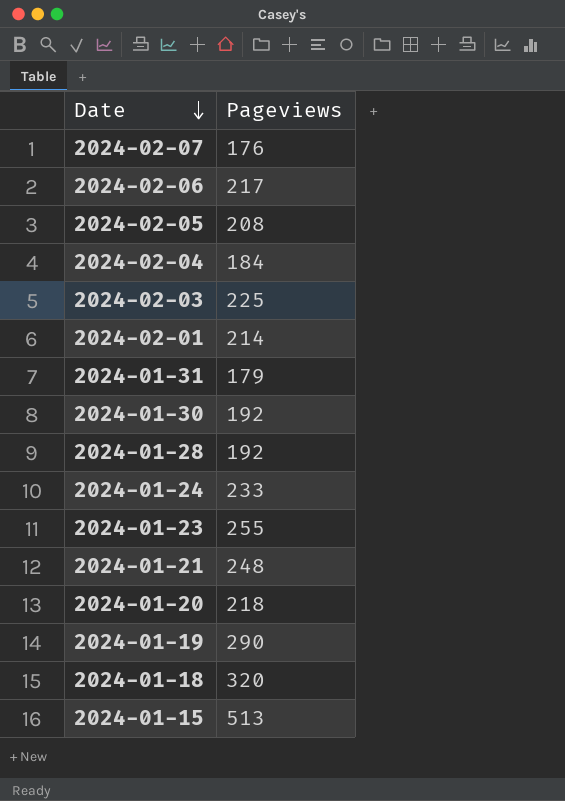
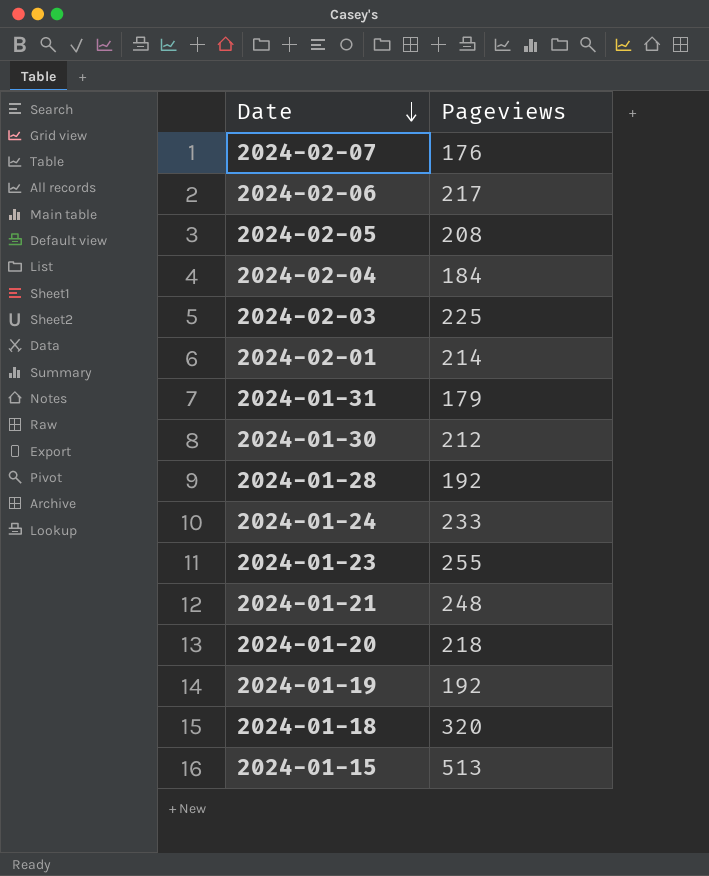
2024-01-30 | Pageviews: 192 -> 212
2024-01-19 | Pageviews: 290 -> 192

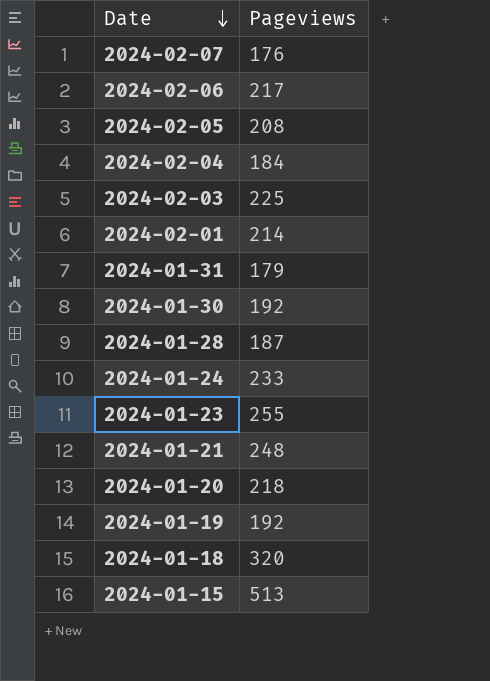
2024-01-30 | Pageviews: 212 -> 192
2024-01-28 | Pageviews: 192 -> 187

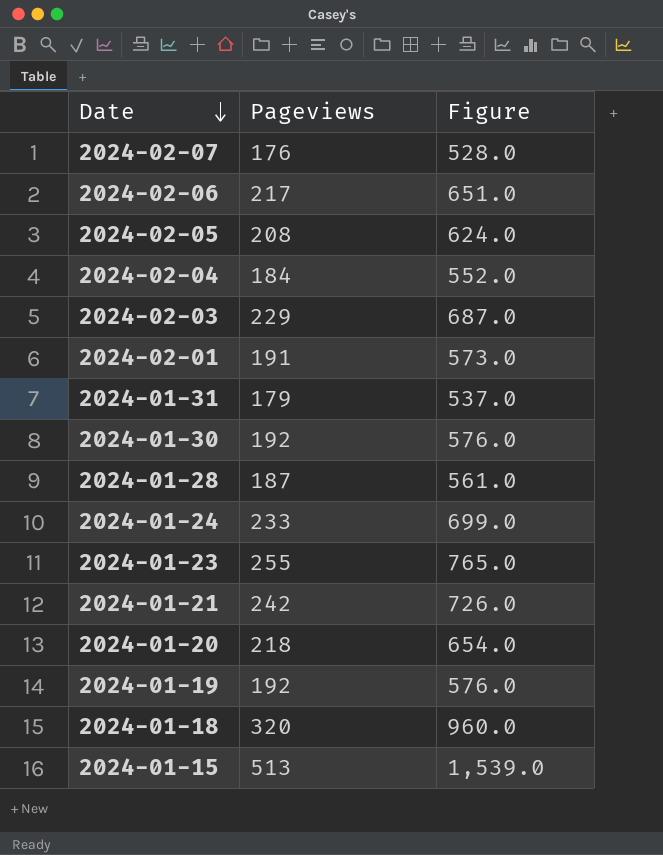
column Figure | formula: none -> [Pageviews] * 3
2024-02-03 | Pageviews: 225 -> 229
2024-02-01 | Pageviews: 214 -> 191
2024-01-21 | Pageviews: 248 -> 242

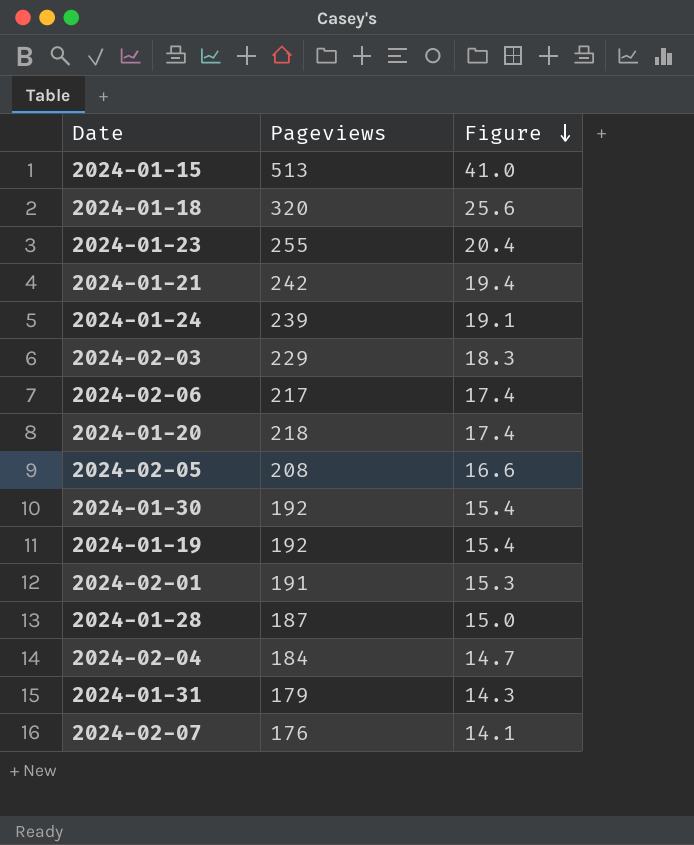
row order: Date descending -> Figure descending
column Figure | formula: [Pageviews] * 3 -> [Pageviews] * 0.08
2024-01-24 | Pageviews: 233 -> 239

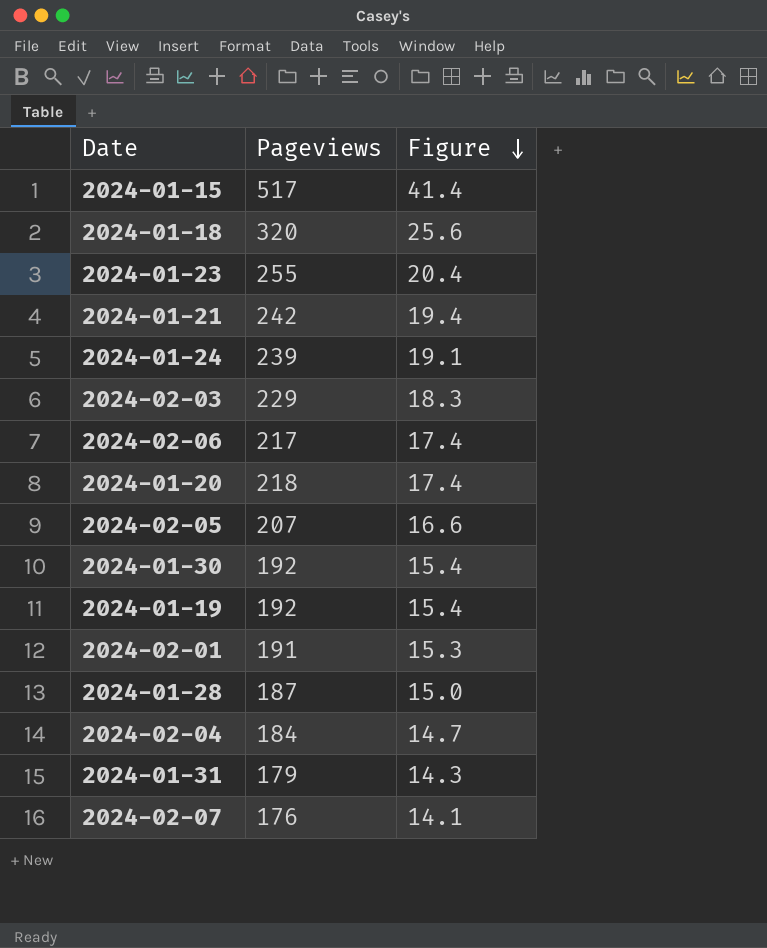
2024-01-15 | Pageviews: 513 -> 517
2024-01-15 | Figure: 41.0 -> 41.4
2024-02-05 | Pageviews: 208 -> 207

